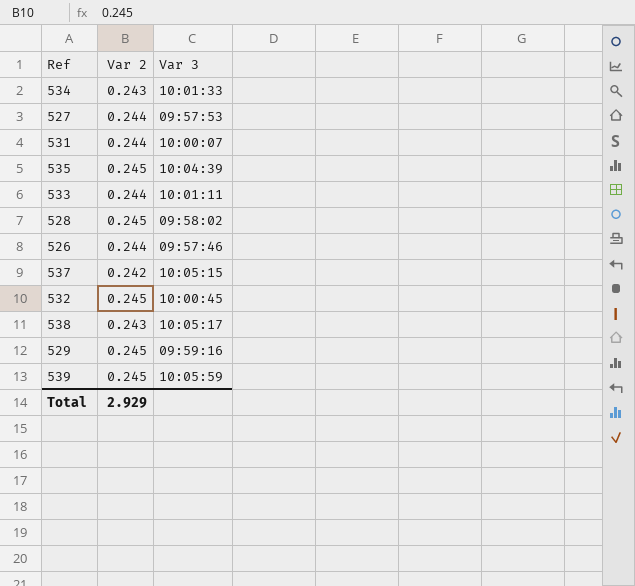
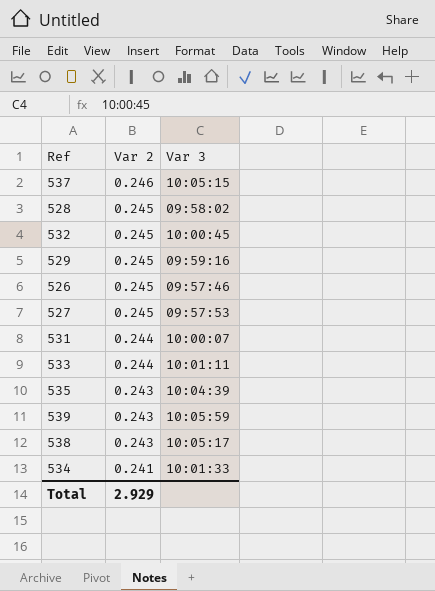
row order: none -> Var 2 descending
537 | Var 2: 0.242 -> 0.246
526 | Var 2: 0.244 -> 0.245
527 | Var 2: 0.244 -> 0.245
535 | Var 2: 0.245 -> 0.243
539 | Var 2: 0.245 -> 0.243
534 | Var 2: 0.243 -> 0.241

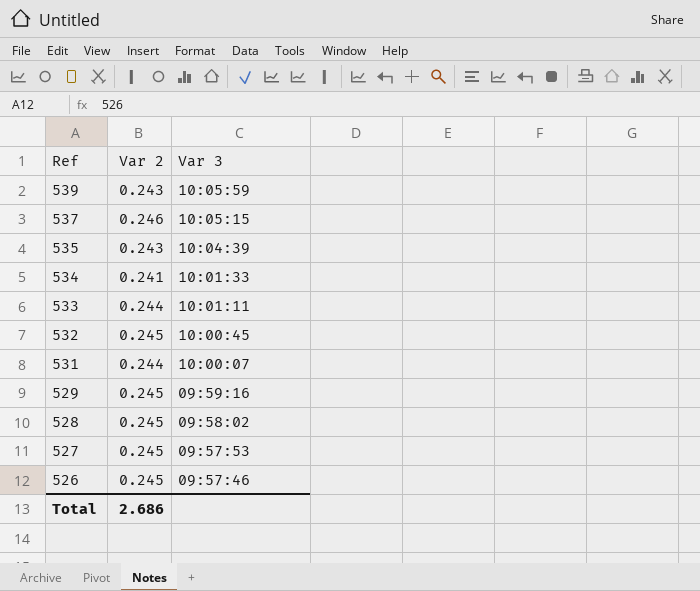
row order: Var 2 descending -> Ref descending
row 538: 0.243 | 10:05:17 -> none
Total | Var 2: 2.929 -> 2.686

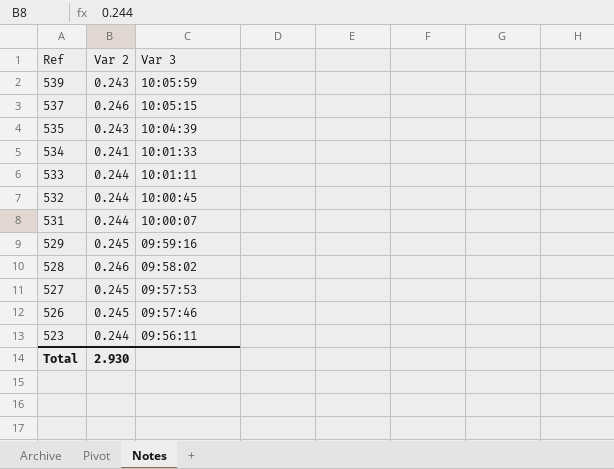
532 | Var 2: 0.245 -> 0.244
528 | Var 2: 0.245 -> 0.246
row 523: none -> 0.244 | 09:56:11
Total | Var 2: 2.686 -> 2.930

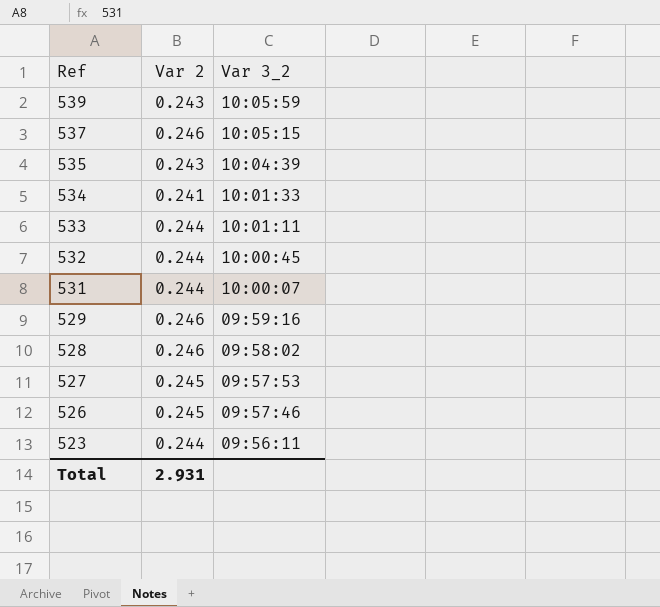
column name: Var 3 -> Var 3_2
529 | Var 2: 0.245 -> 0.246
Total | Var 2: 2.930 -> 2.931

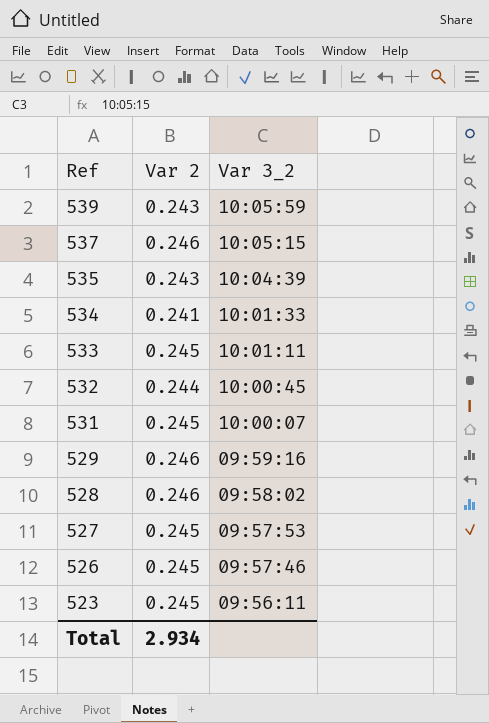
533 | Var 2: 0.244 -> 0.245
531 | Var 2: 0.244 -> 0.245
523 | Var 2: 0.244 -> 0.245
Total | Var 2: 2.931 -> 2.934

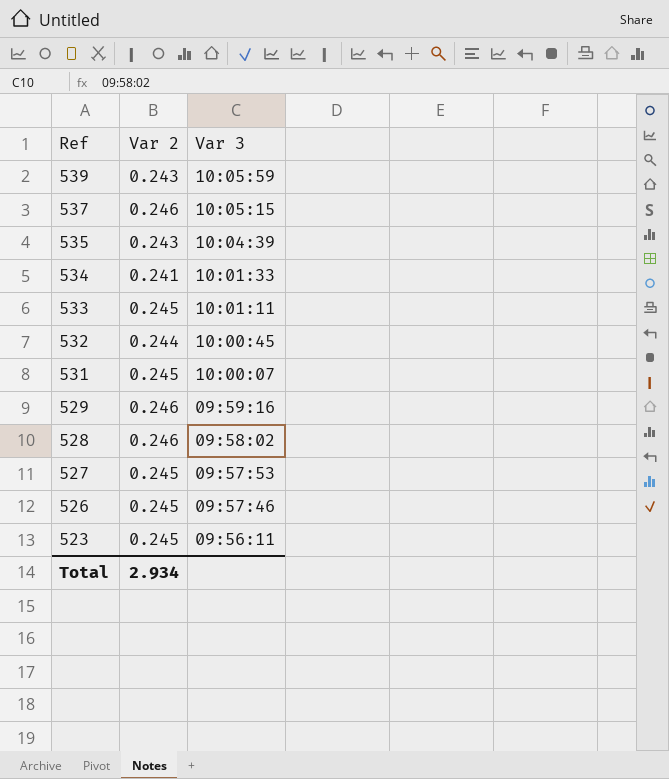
column name: Var 3_2 -> Var 3

